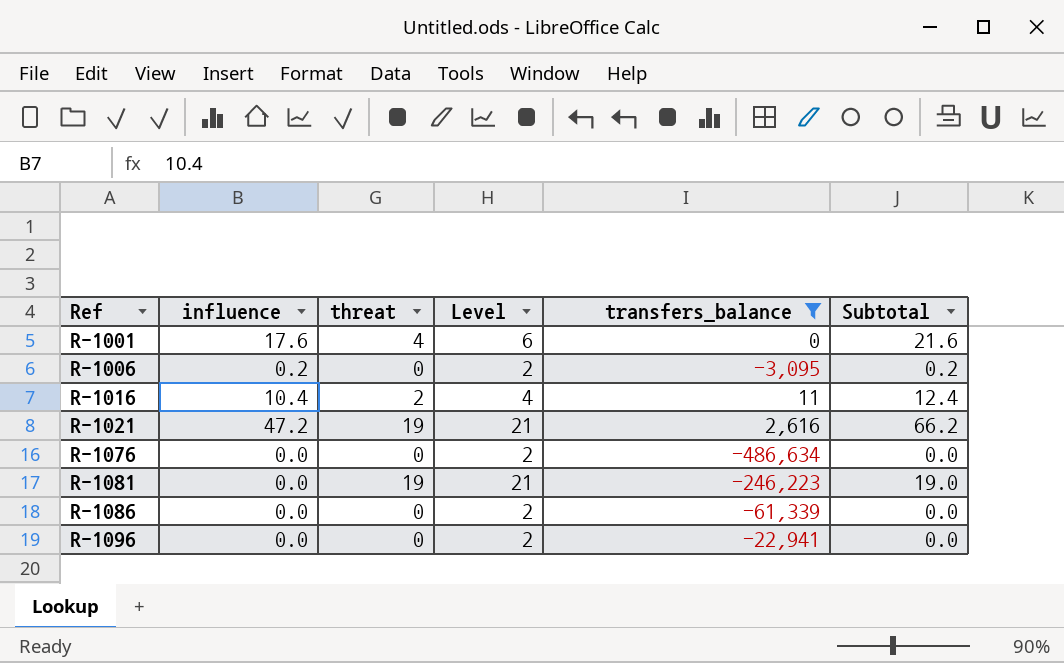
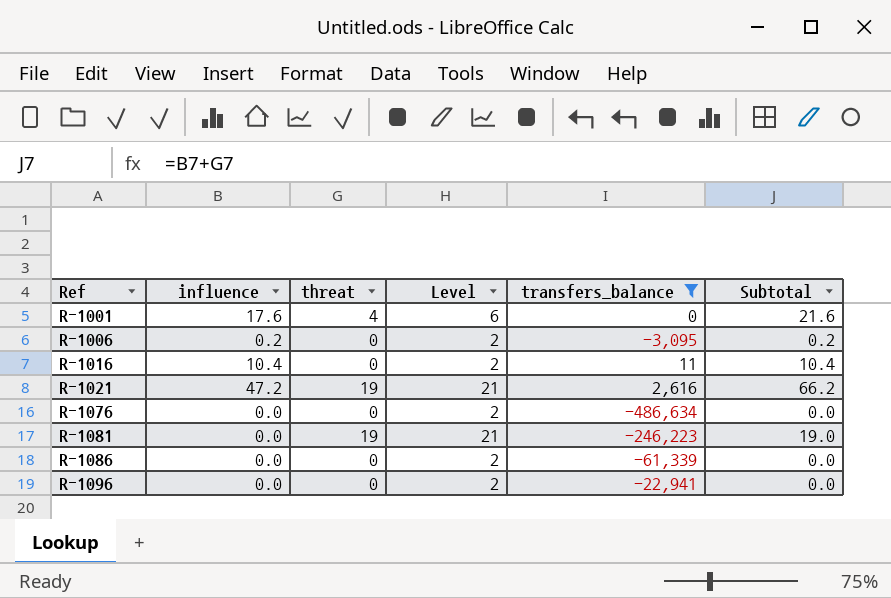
R-1016 | threat: 2 -> 0
R-1016 | Level: 4 -> 2
R-1016 | Subtotal: 12.4 -> 10.4

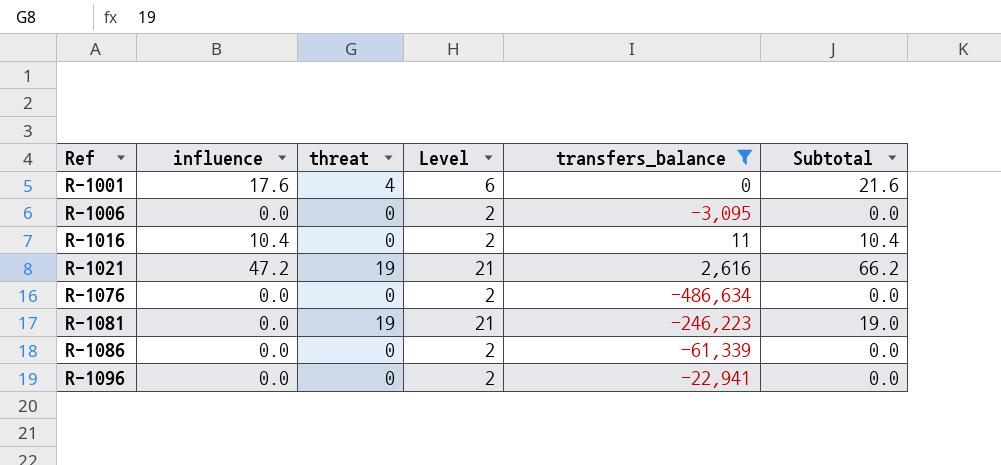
R-1006 | influence: 0.2 -> 0.0
R-1006 | Subtotal: 0.2 -> 0.0

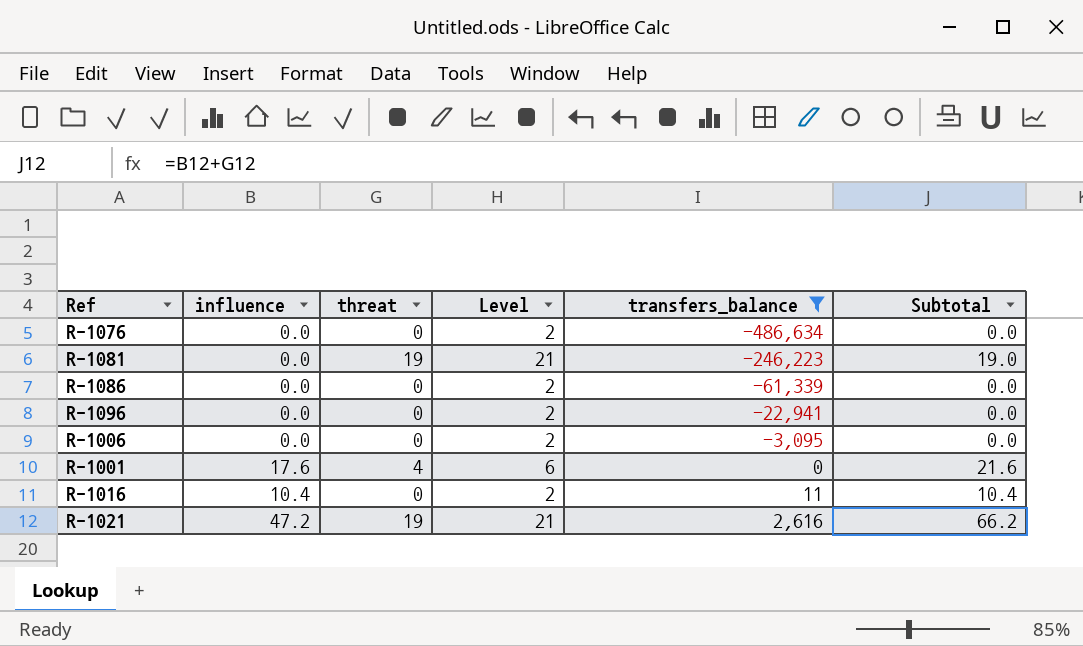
row order: Ref ascending -> transfers_balance ascending

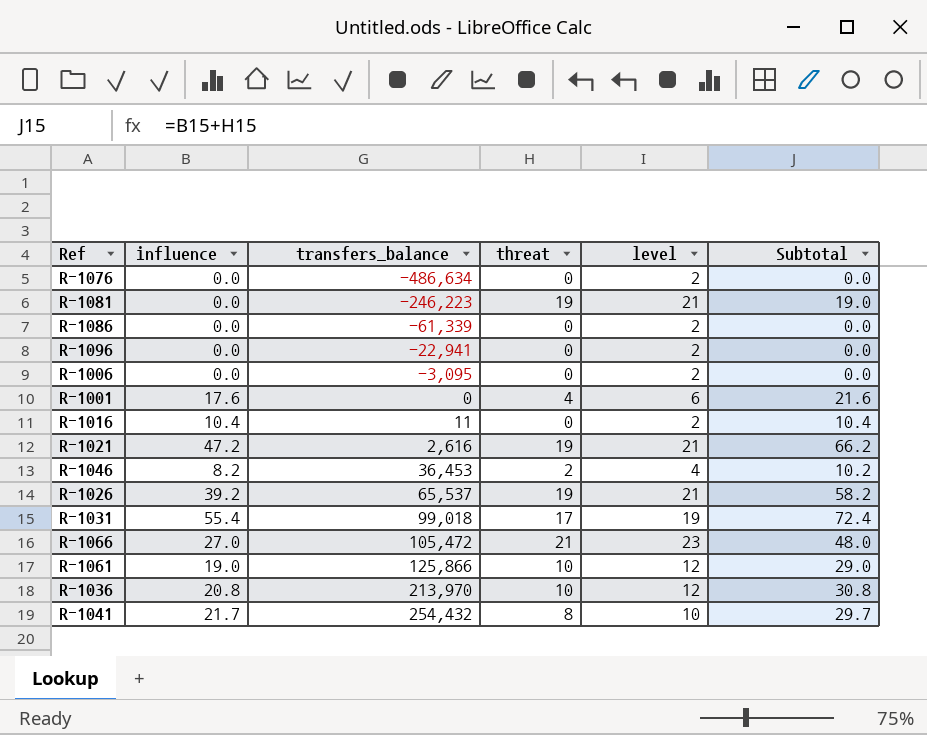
filter: transfers_balance <= 2,616 -> none
column transfers_balance | position: 5 -> 3
column name: Level -> level

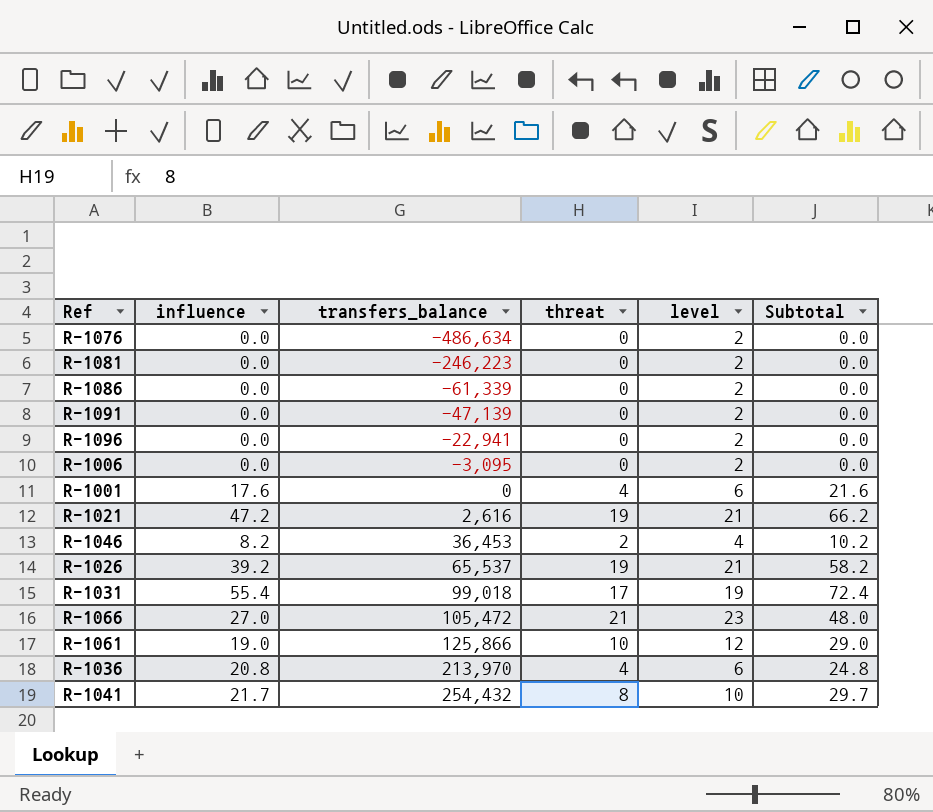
row R-1016: 10.4 | 11 | 0 | 2 | 10.4 -> none
R-1081 | threat: 19 -> 0
R-1081 | level: 21 -> 2
R-1081 | Subtotal: 19.0 -> 0.0
row R-1091: none -> 0.0 | -47,139 | 0 | 2 | 0.0
R-1036 | threat: 10 -> 4
R-1036 | level: 12 -> 6
R-1036 | Subtotal: 30.8 -> 24.8

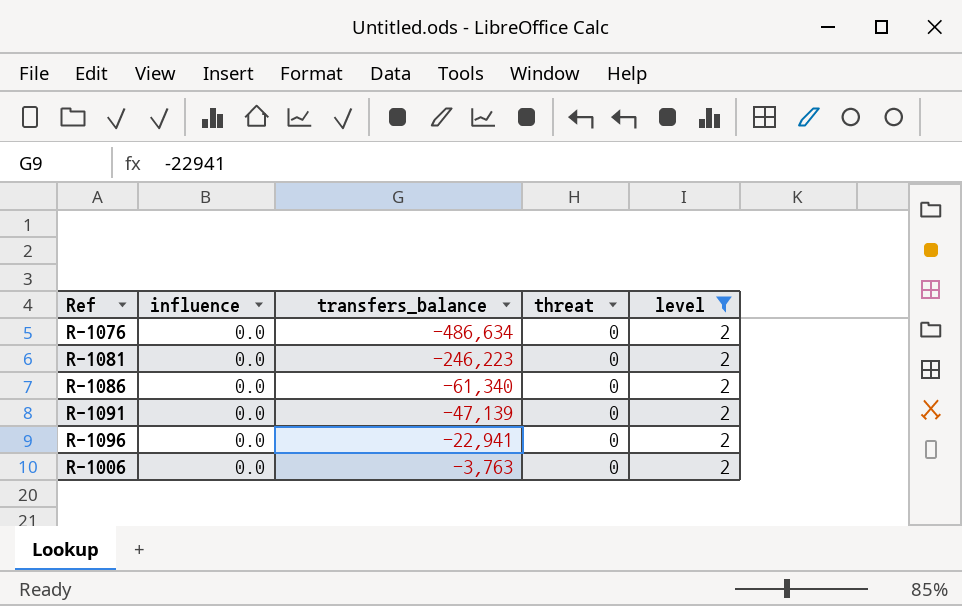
filter: none -> level = 2
column Subtotal | formula: [influence] + [threat] -> none
R-1086 | transfers_balance: -61,339 -> -61,340
R-1006 | transfers_balance: -3,095 -> -3,763

